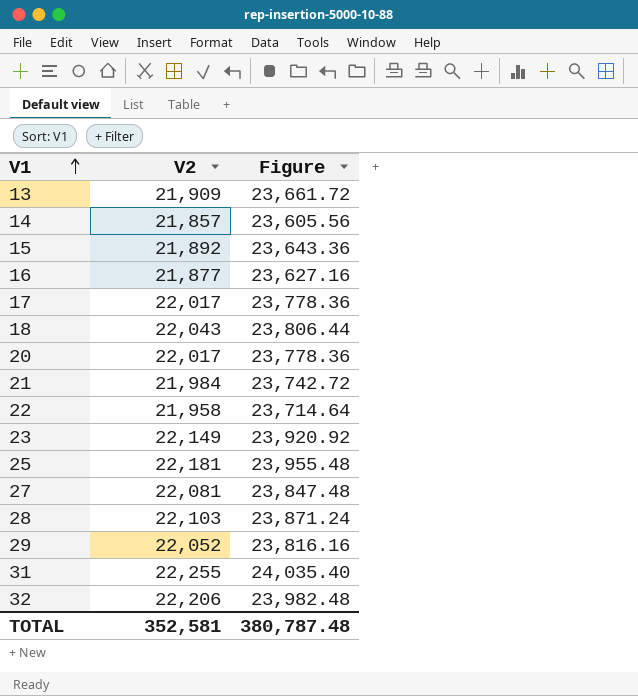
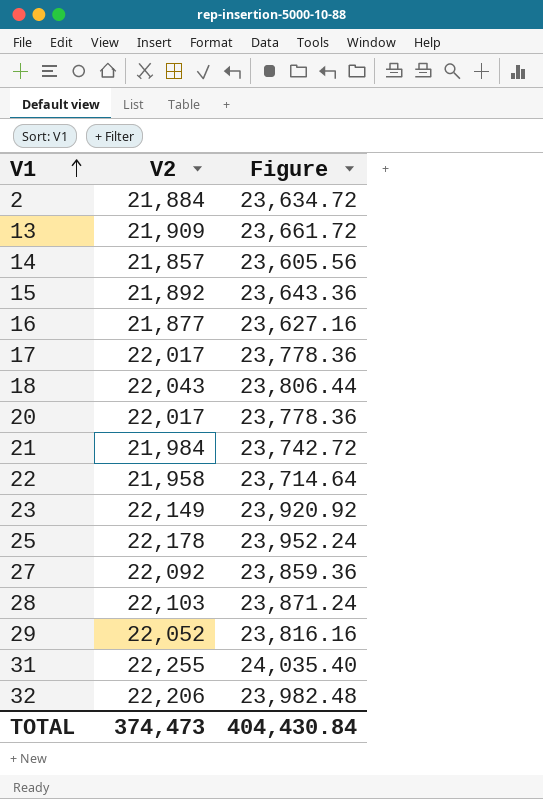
row 2: none -> 21,884 | 23,634.72
25 | V2: 22,181 -> 22,178
25 | Figure: 23,955.48 -> 23,952.24
27 | V2: 22,081 -> 22,092
27 | Figure: 23,847.48 -> 23,859.36
TOTAL | V2: 352,581 -> 374,473
TOTAL | Figure: 380,787.48 -> 404,430.84

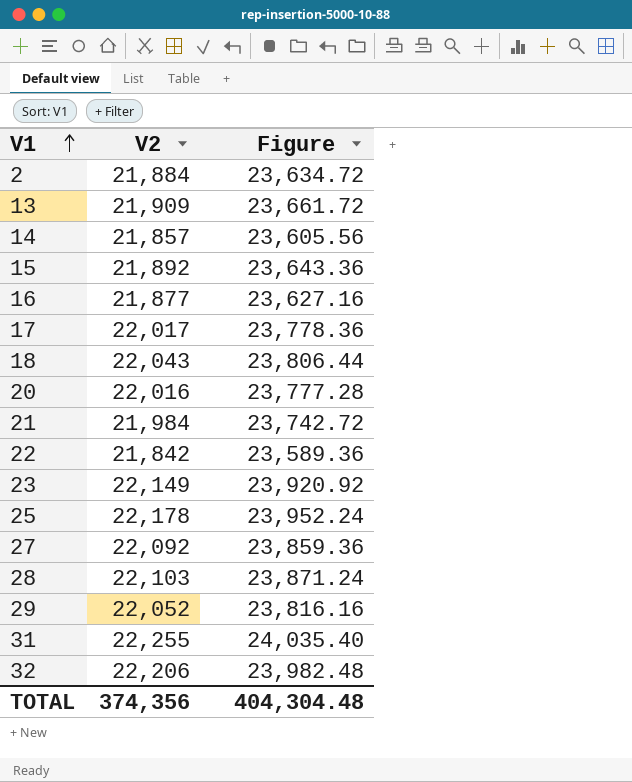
20 | V2: 22,017 -> 22,016
20 | Figure: 23,778.36 -> 23,777.28
22 | V2: 21,958 -> 21,842
22 | Figure: 23,714.64 -> 23,589.36
TOTAL | V2: 374,473 -> 374,356
TOTAL | Figure: 404,430.84 -> 404,304.48

